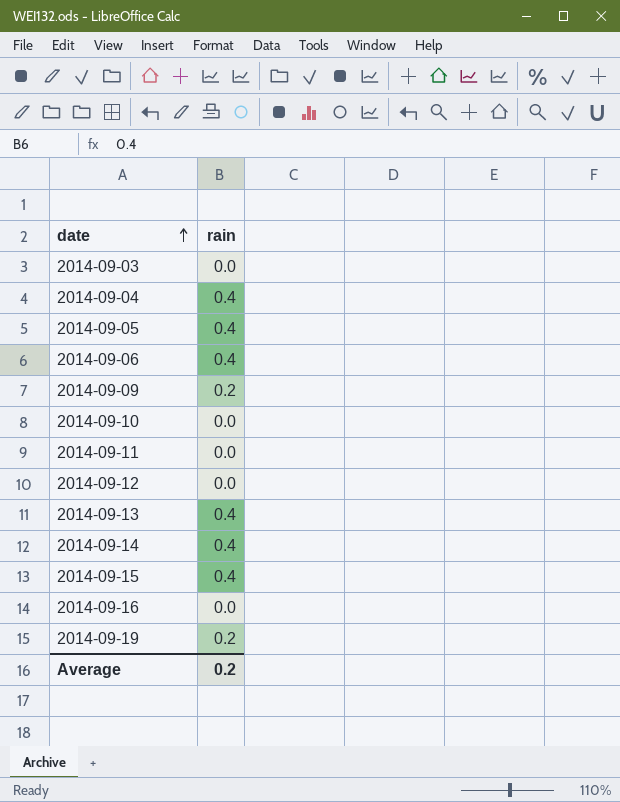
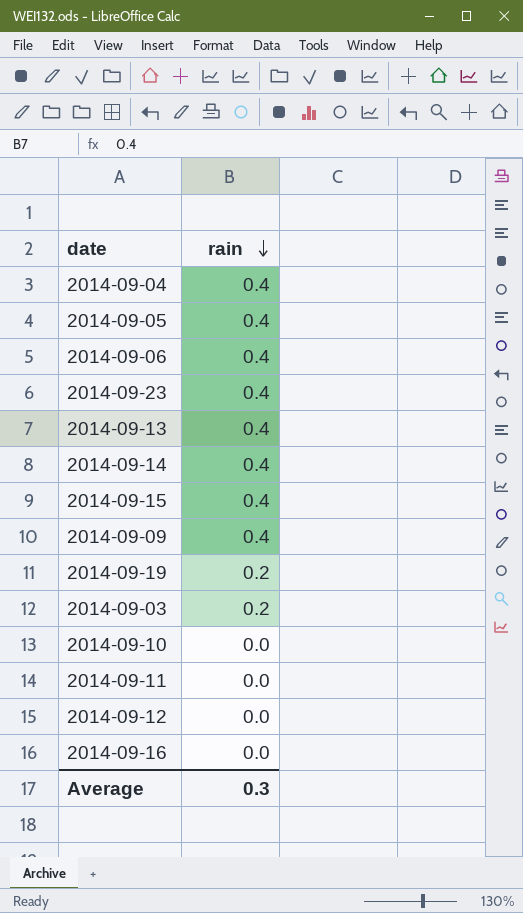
row order: date ascending -> rain descending
row 2014-09-23: none -> 0.4
2014-09-09 | rain: 0.2 -> 0.4
2014-09-03 | rain: 0.0 -> 0.2
Average | rain: 0.2 -> 0.3

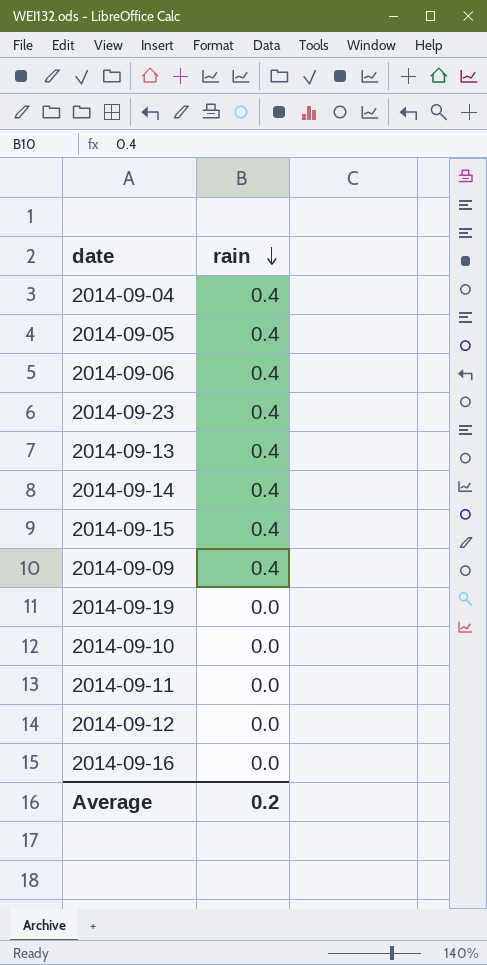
row 2014-09-03: 0.2 -> none
2014-09-19 | rain: 0.2 -> 0.0
Average | rain: 0.3 -> 0.2

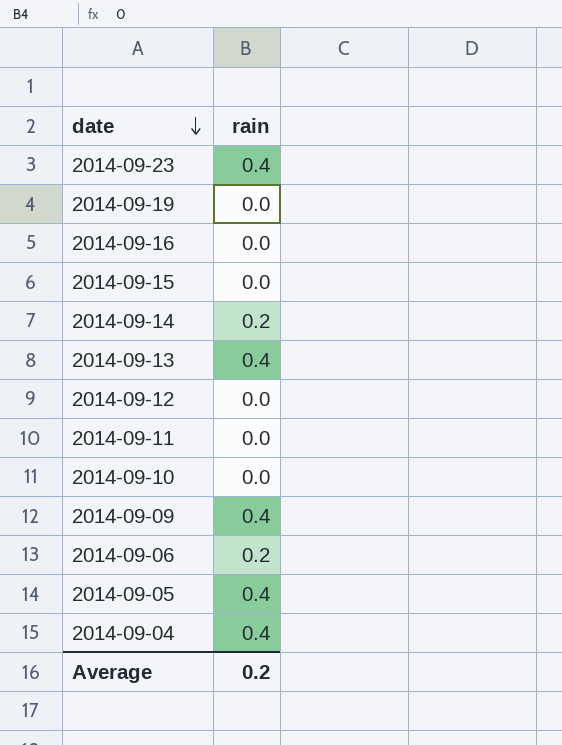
row order: rain descending -> date descending
2014-09-15 | rain: 0.4 -> 0.0
2014-09-14 | rain: 0.4 -> 0.2
2014-09-06 | rain: 0.4 -> 0.2

